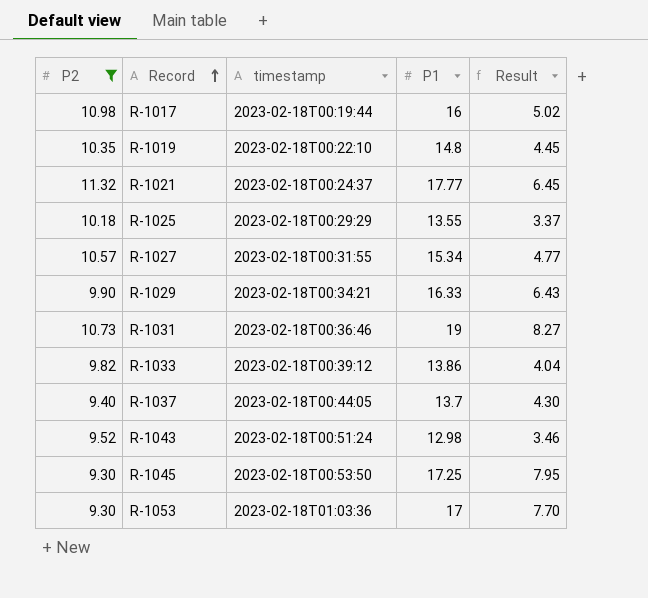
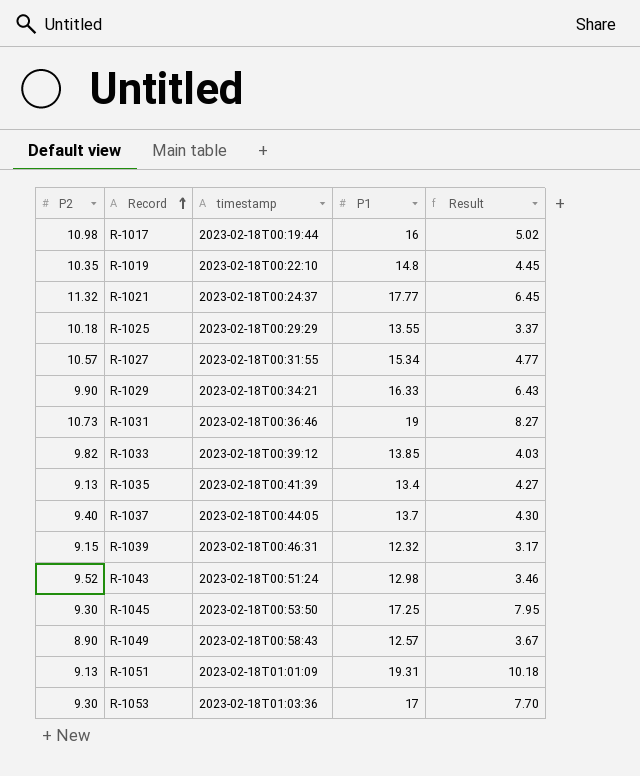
filter: P2 >= 9.30 -> none
R-1033 | P1: 13.86 -> 13.85
R-1033 | Result: 4.04 -> 4.03

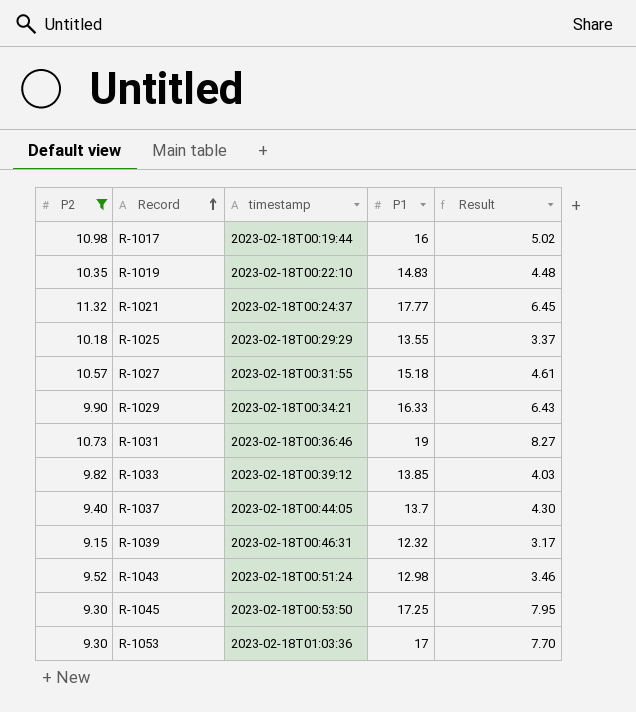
filter: none -> P2 >= 9.15
R-1019 | P1: 14.8 -> 14.83
R-1019 | Result: 4.45 -> 4.48
R-1027 | P1: 15.34 -> 15.18
R-1027 | Result: 4.77 -> 4.61

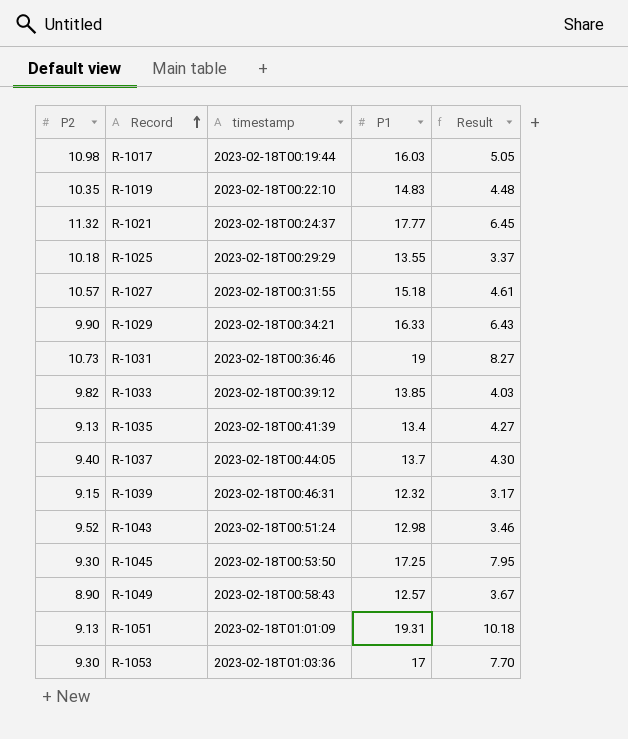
filter: P2 >= 9.15 -> none
R-1017 | P1: 16 -> 16.03
R-1017 | Result: 5.02 -> 5.05

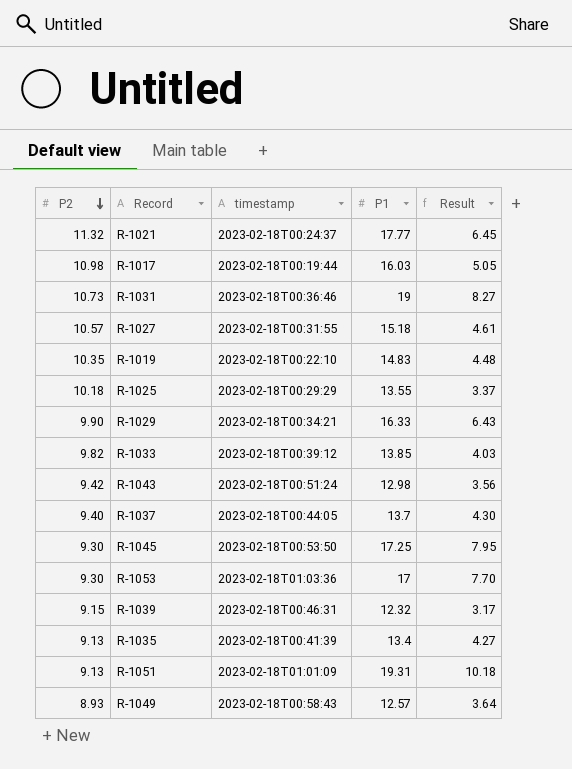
row order: Record ascending -> P2 descending
R-1043 | P2: 9.52 -> 9.42
R-1043 | Result: 3.46 -> 3.56
R-1049 | P2: 8.90 -> 8.93
R-1049 | Result: 3.67 -> 3.64

